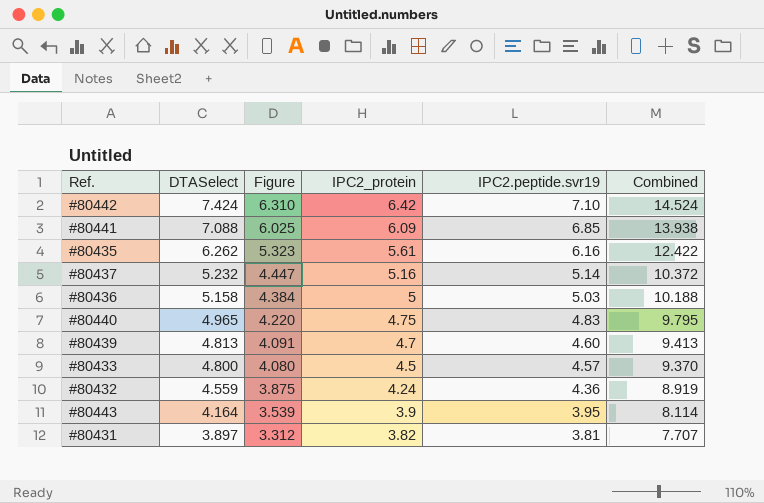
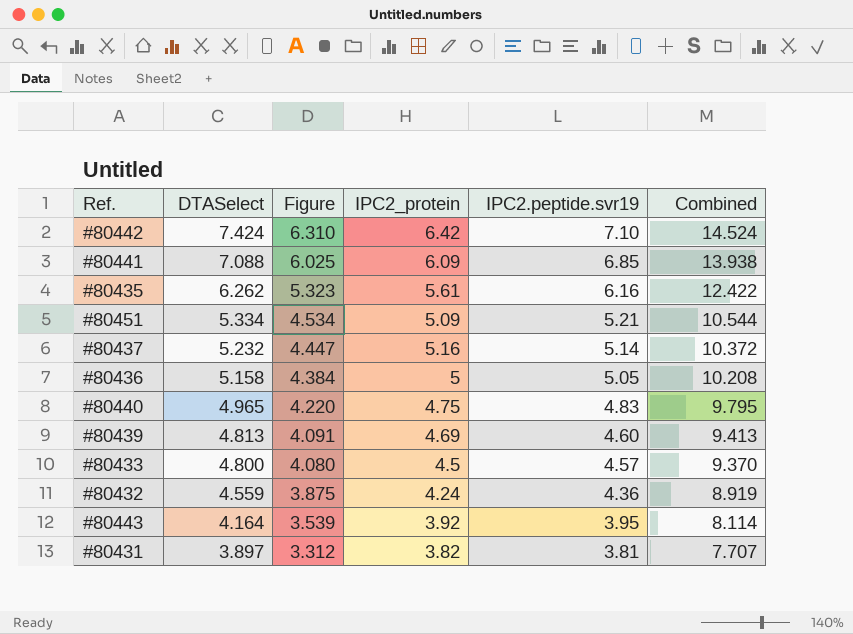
row #80451: none -> 5.334 | 4.534 | 5.09 | 5.21 | 10.544
#80436 | IPC2.peptide.svr19: 5.03 -> 5.05
#80436 | Combined: 10.188 -> 10.208
#80439 | IPC2_protein: 4.7 -> 4.69
#80443 | IPC2_protein: 3.9 -> 3.92

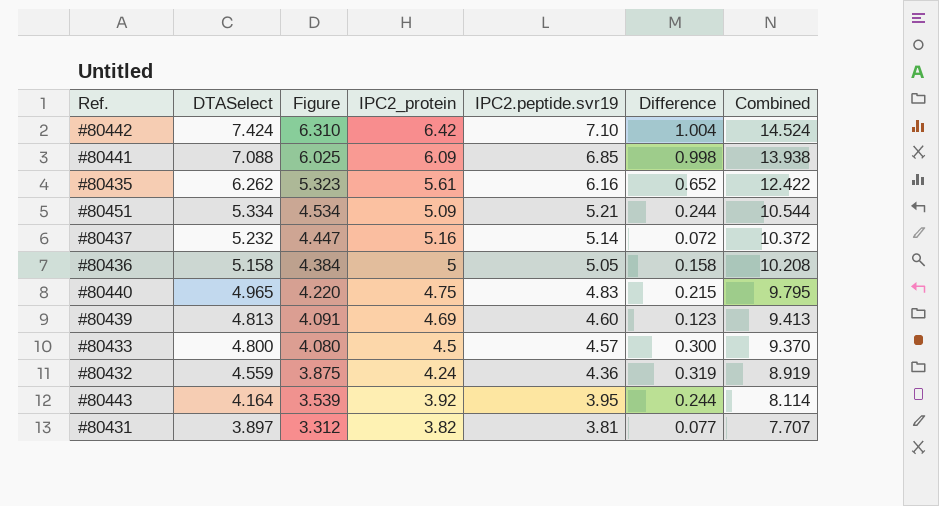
column Difference | formula: none -> [DTASelect] - [IPC2_protein]

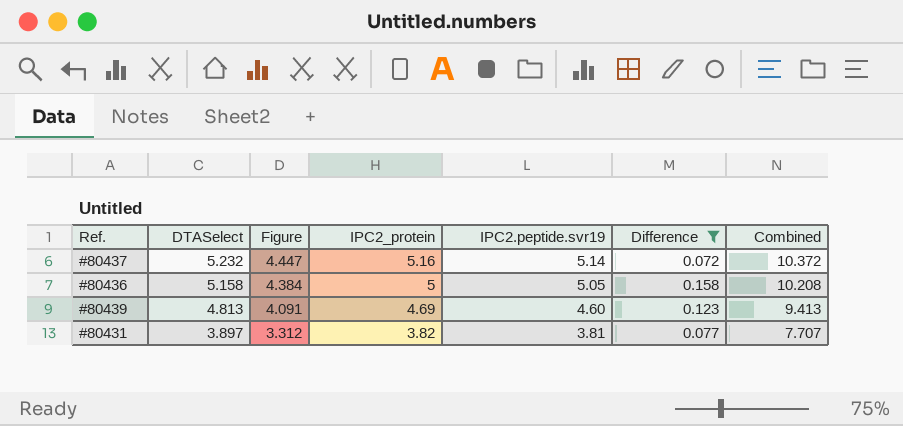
filter: none -> Difference <= 0.158

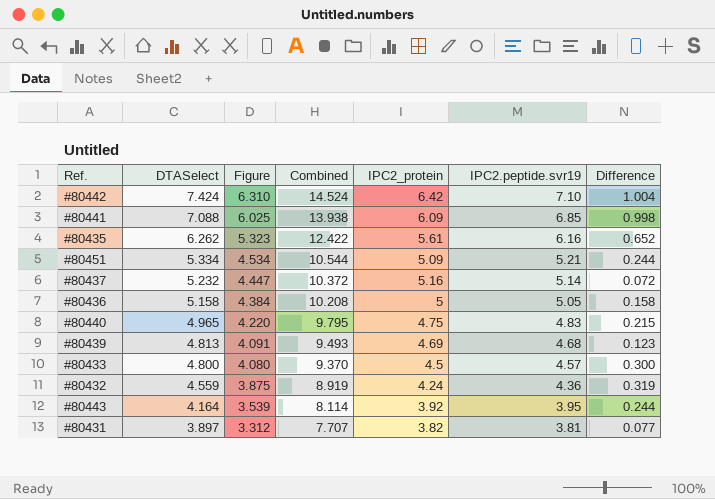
filter: Difference <= 0.158 -> none
column Combined | position: 7 -> 4
#80439 | Combined: 9.413 -> 9.493
#80439 | IPC2.peptide.svr19: 4.60 -> 4.68

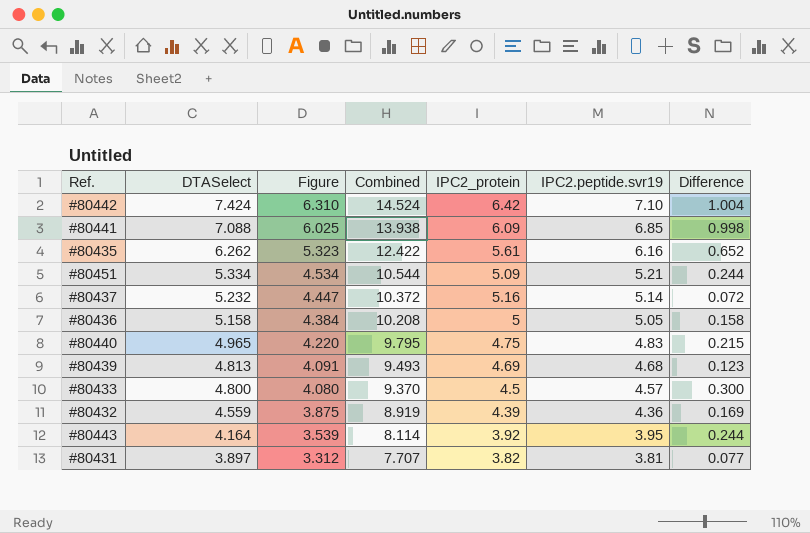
#80432 | IPC2_protein: 4.24 -> 4.39
#80432 | Difference: 0.319 -> 0.169

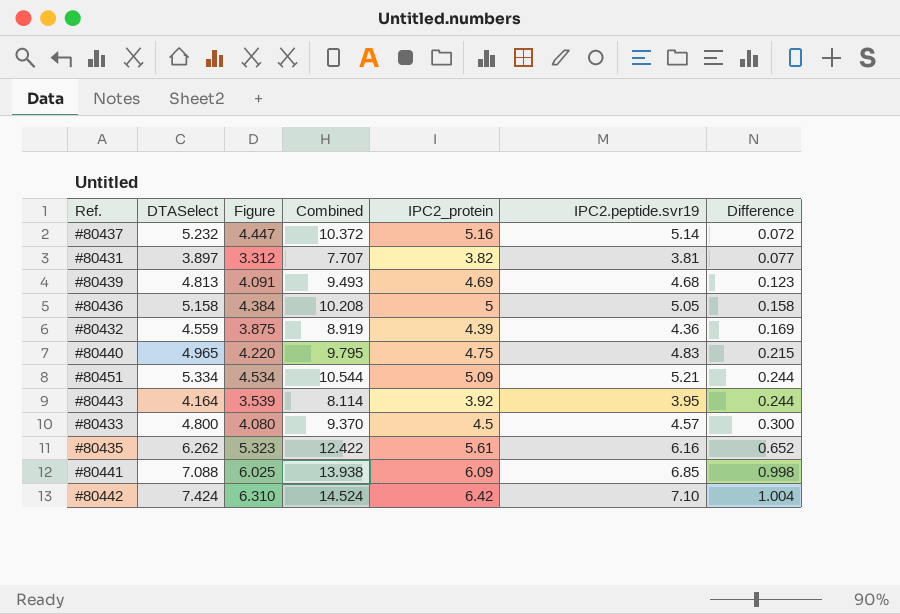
row order: DTASelect descending -> Difference ascending

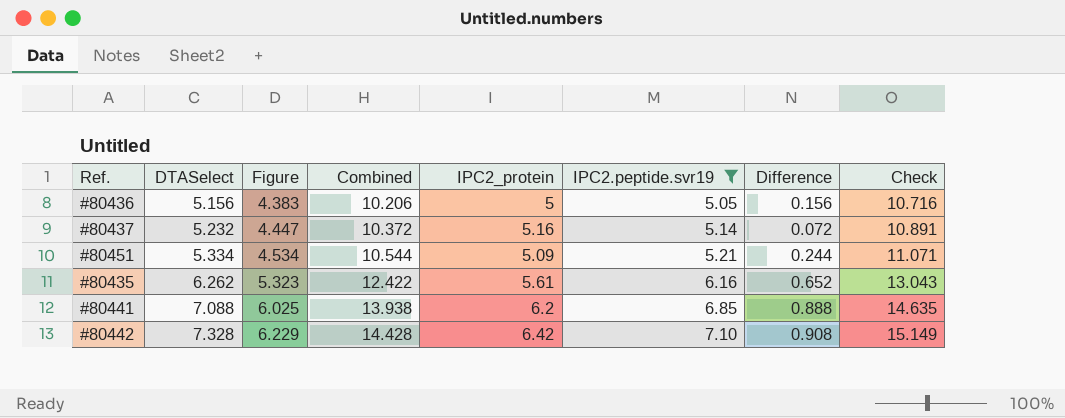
filter: none -> IPC2.peptide.svr19 >= 5.05
row order: Difference ascending -> DTASelect ascending
column Check | formula: none -> [Combined] * 1.05
#80436 | DTASelect: 5.158 -> 5.156
#80436 | Figure: 4.384 -> 4.383
#80436 | Combined: 10.208 -> 10.206
#80436 | Difference: 0.158 -> 0.156
#80441 | IPC2_protein: 6.09 -> 6.2
#80441 | Difference: 0.998 -> 0.888
#80442 | DTASelect: 7.424 -> 7.328
#80442 | Figure: 6.310 -> 6.229
#80442 | Combined: 14.524 -> 14.428
#80442 | Difference: 1.004 -> 0.908

